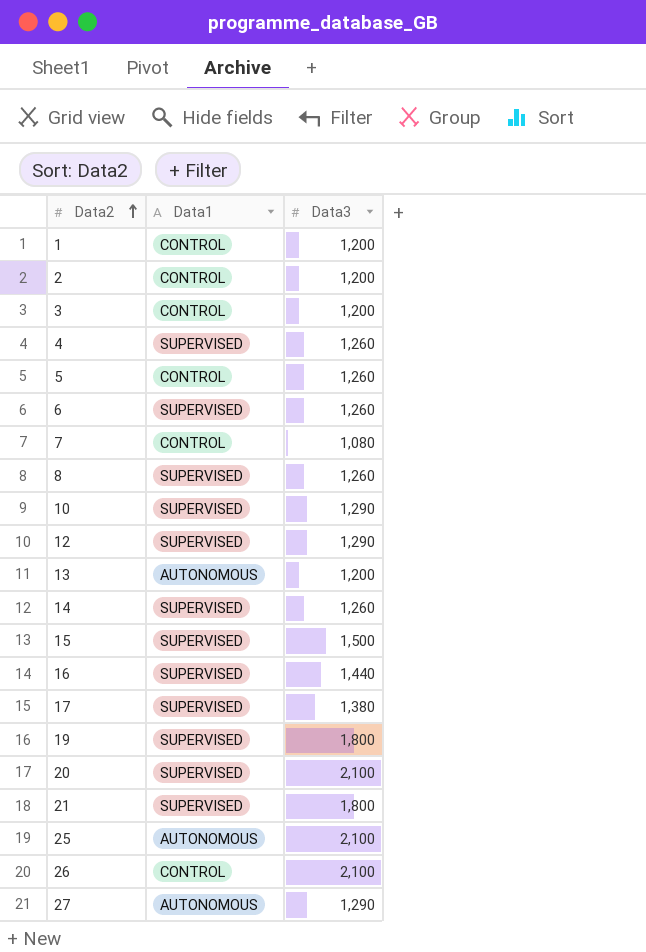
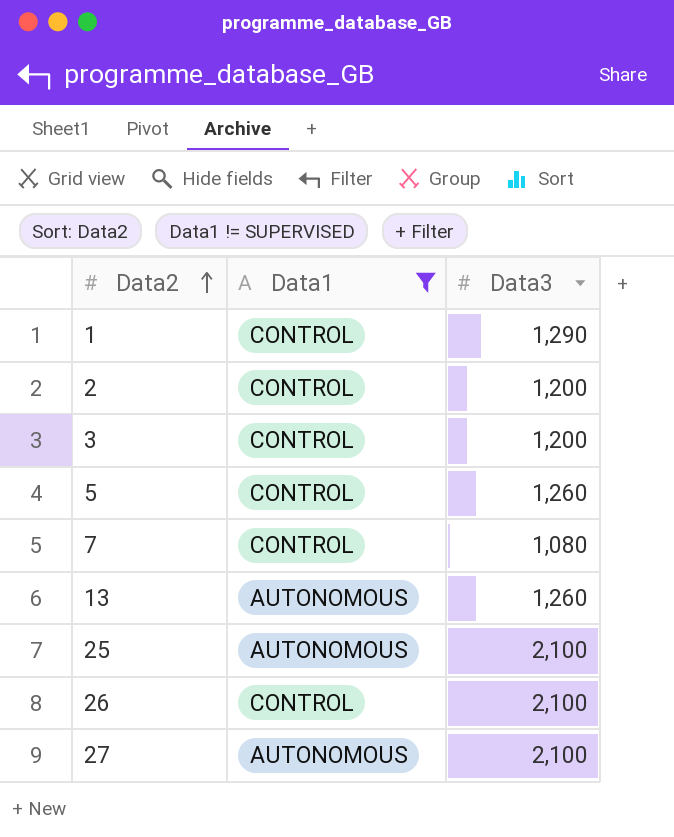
filter: none -> Data1 != SUPERVISED
1 | Data3: 1,200 -> 1,290
13 | Data3: 1,200 -> 1,260
27 | Data3: 1,290 -> 2,100

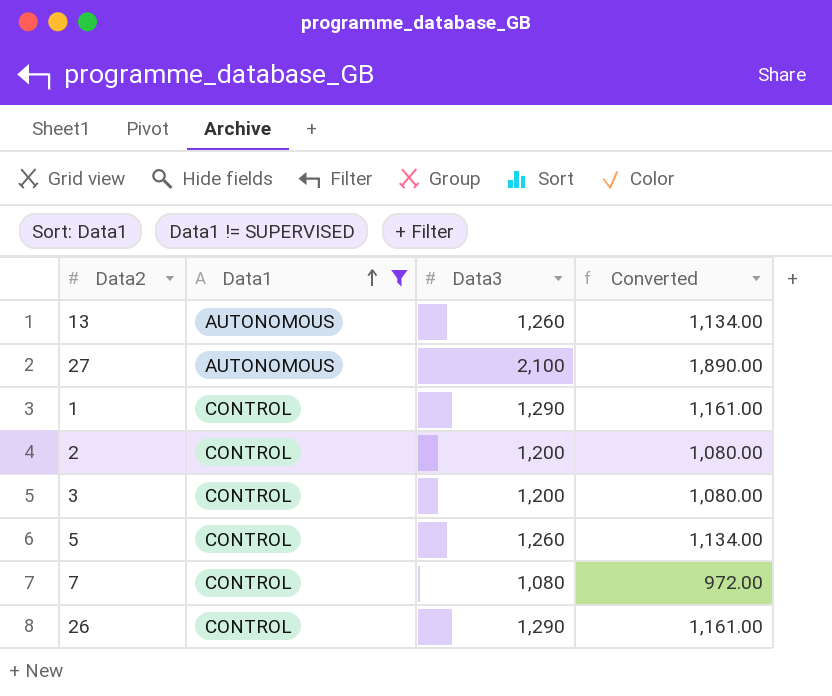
row order: Data2 ascending -> Data1 ascending
column Converted | formula: none -> [Data3] * 0.9
row 25: AUTONOMOUS | 2,100 -> none
26 | Data3: 2,100 -> 1,290

